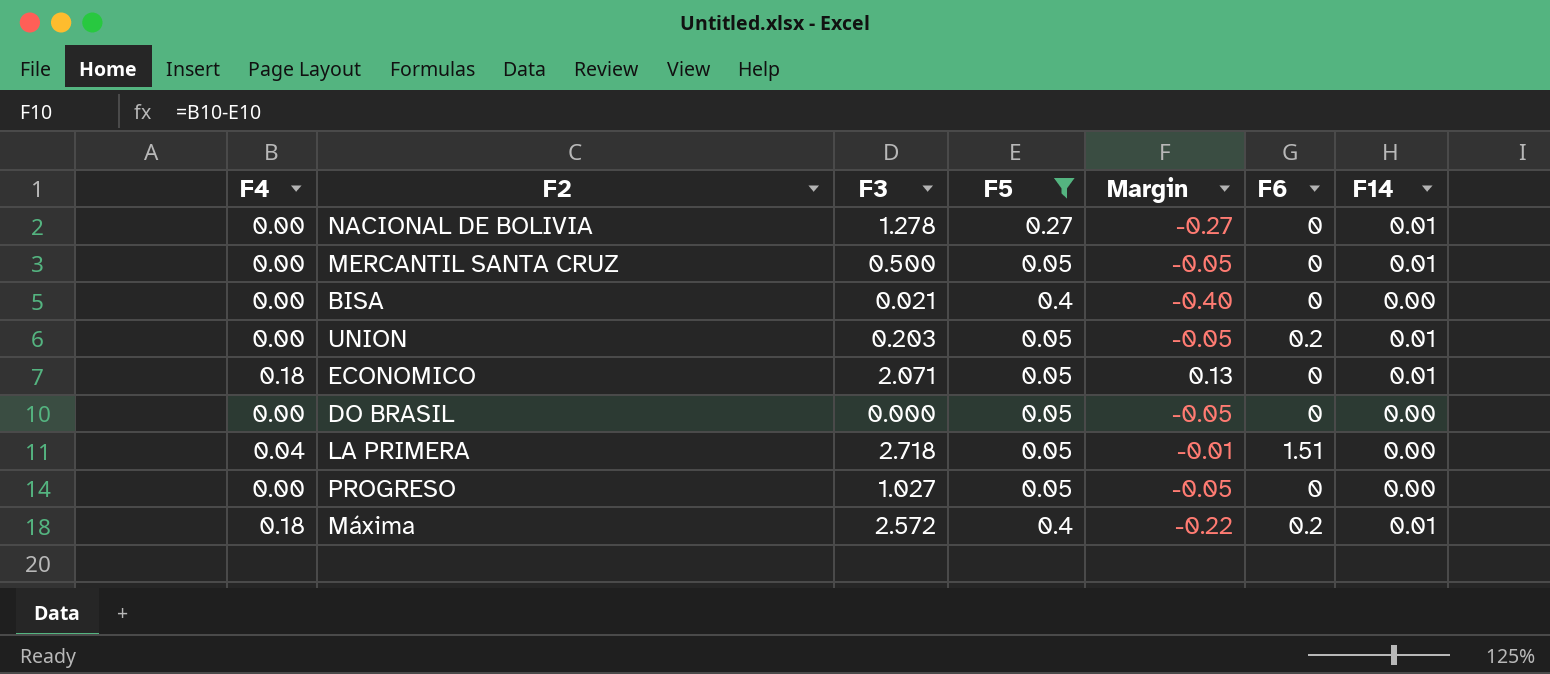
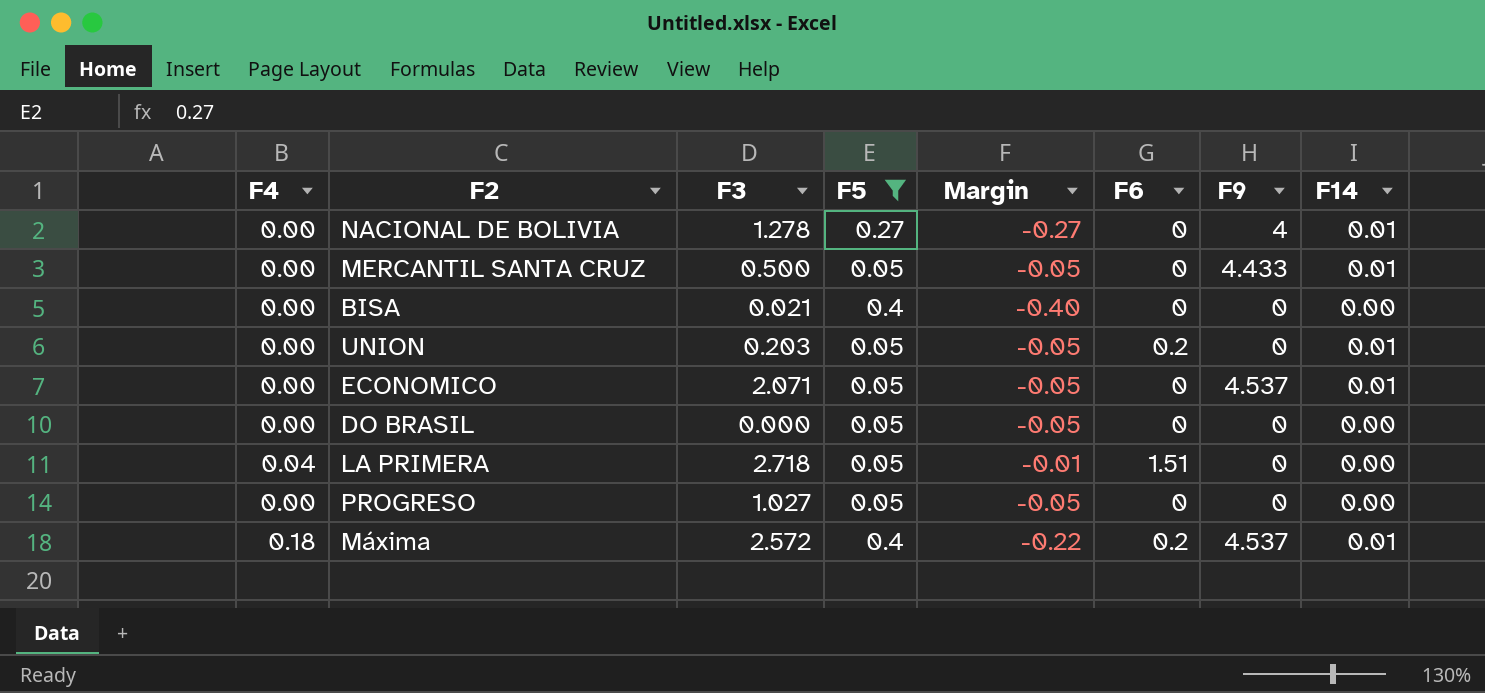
column F9 | position: none -> 7
ECONOMICO | F4: 0.18 -> 0.00
ECONOMICO | Margin: 0.13 -> -0.05

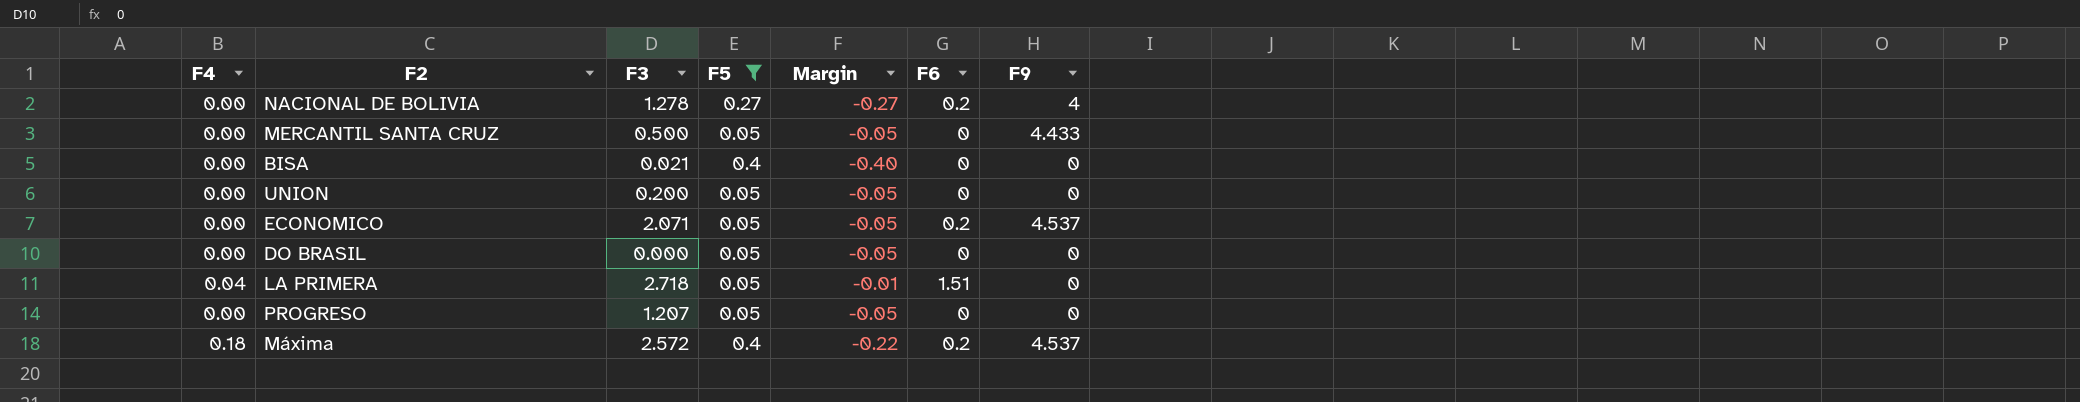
column F14 | position: 8 -> none
NACIONAL DE BOLIVIA | F6: 0 -> 0.2
UNION | F3: 0.203 -> 0.200
UNION | F6: 0.2 -> 0
ECONOMICO | F6: 0 -> 0.2
PROGRESO | F3: 1.027 -> 1.207

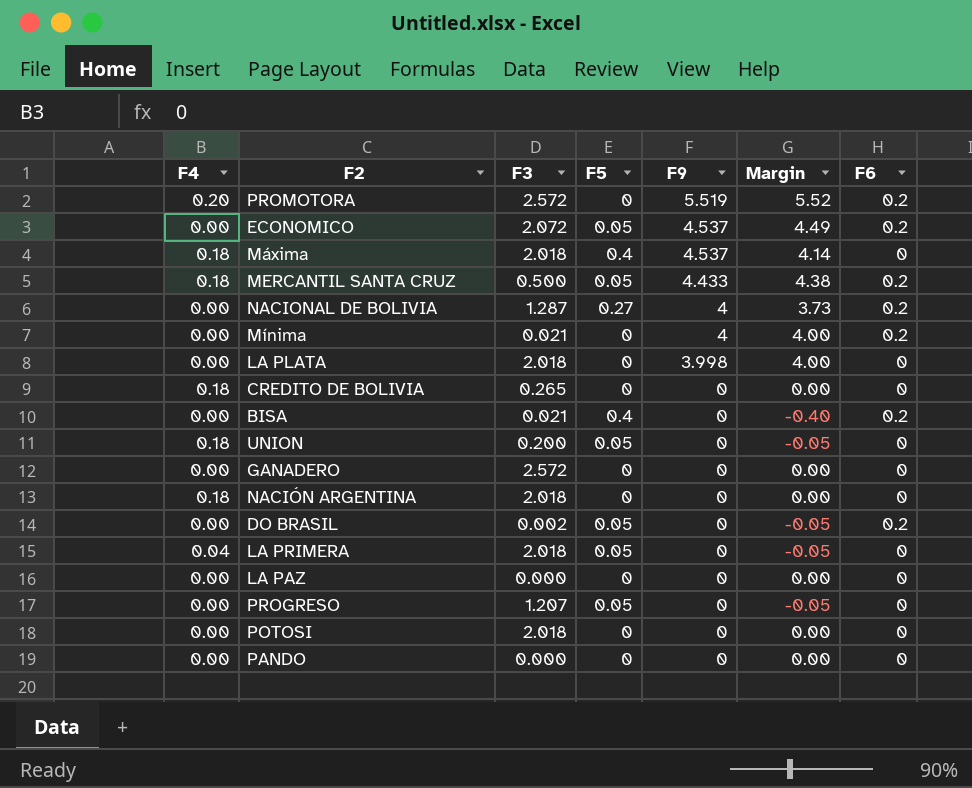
filter: F5 != 0 -> none
row order: none -> F9 descending
column F9 | position: 7 -> 5
column Margin | formula: [F4] - [F5] -> [F9] - [F5]
ECONOMICO | F3: 2.071 -> 2.072
Máxima | F3: 2.572 -> 2.018
Máxima | F6: 0.2 -> 0
MERCANTIL SANTA CRUZ | F4: 0.00 -> 0.18
MERCANTIL SANTA CRUZ | F6: 0 -> 0.2
NACIONAL DE BOLIVIA | F3: 1.278 -> 1.287
BISA | F6: 0 -> 0.2
UNION | F4: 0.00 -> 0.18
DO BRASIL | F3: 0.000 -> 0.002
DO BRASIL | F6: 0 -> 0.2
LA PRIMERA | F3: 2.718 -> 2.018
LA PRIMERA | F6: 1.51 -> 0

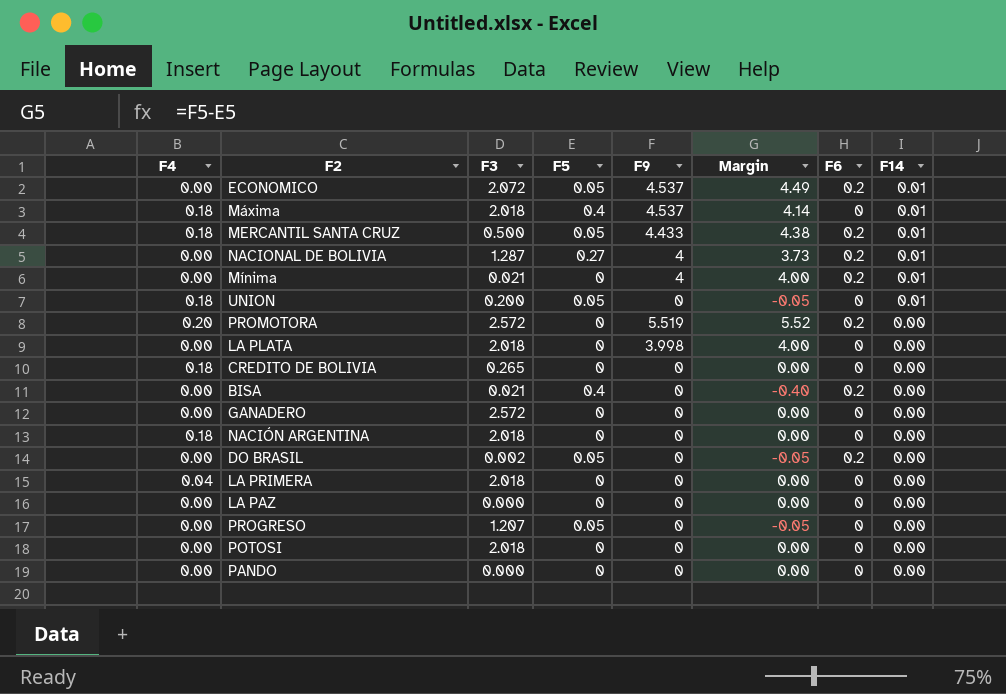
row order: F9 descending -> F14 descending
column F14 | position: none -> 8
LA PRIMERA | F5: 0.05 -> 0
LA PRIMERA | Margin: -0.05 -> 0.00

